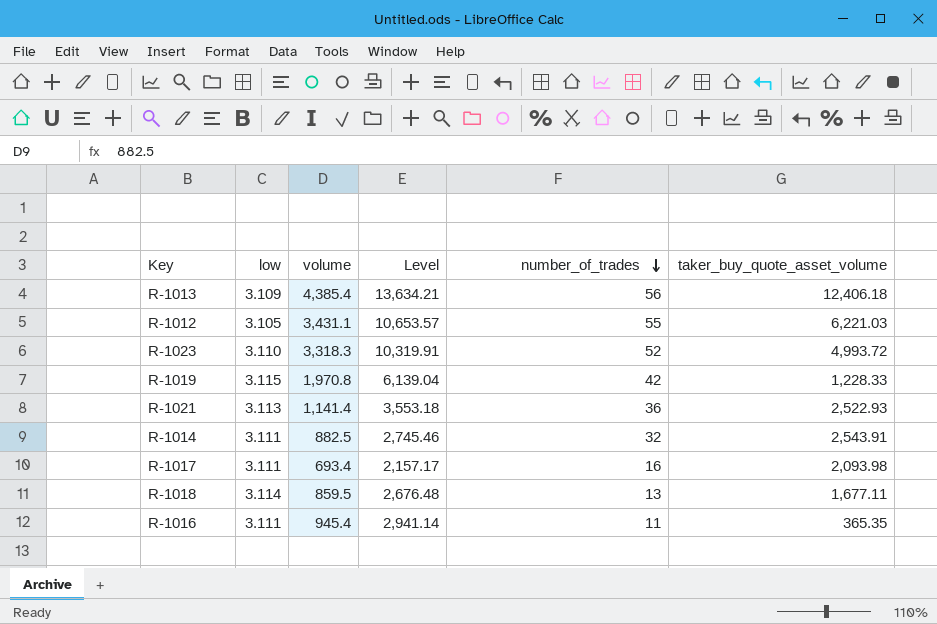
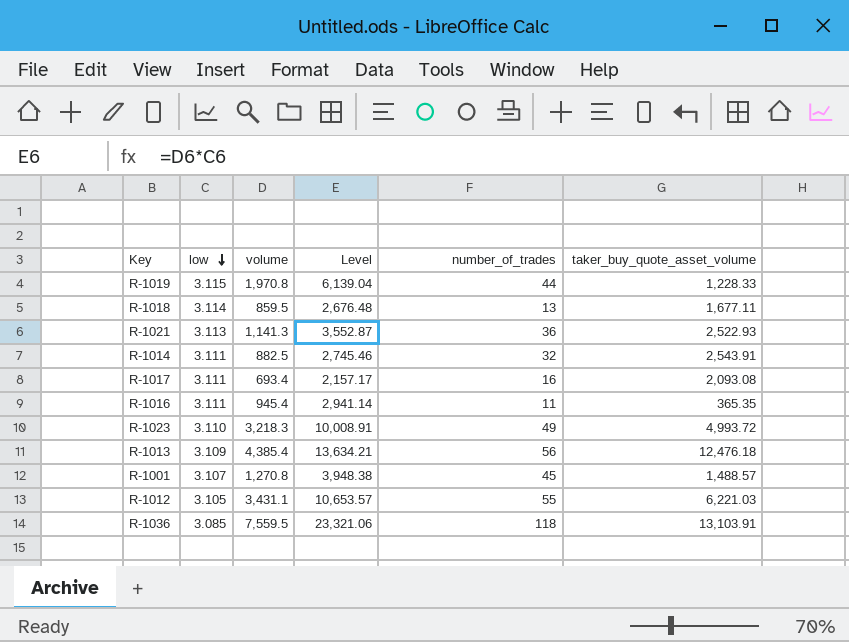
row order: number_of_trades descending -> low descending
R-1019 | number_of_trades: 42 -> 44
R-1021 | volume: 1,141.4 -> 1,141.3
R-1021 | Level: 3,553.18 -> 3,552.87
R-1017 | taker_buy_quote_asset_volume: 2,093.98 -> 2,093.08
R-1023 | volume: 3,318.3 -> 3,218.3
R-1023 | Level: 10,319.91 -> 10,008.91
R-1023 | number_of_trades: 52 -> 49
R-1013 | taker_buy_quote_asset_volume: 12,406.18 -> 12,476.18
row R-1001: none -> 3.107 | 1,270.8 | 3,948.38 | 45 | 1,488.57
row R-1036: none -> 3.085 | 7,559.5 | 23,321.06 | 118 | 13,103.91

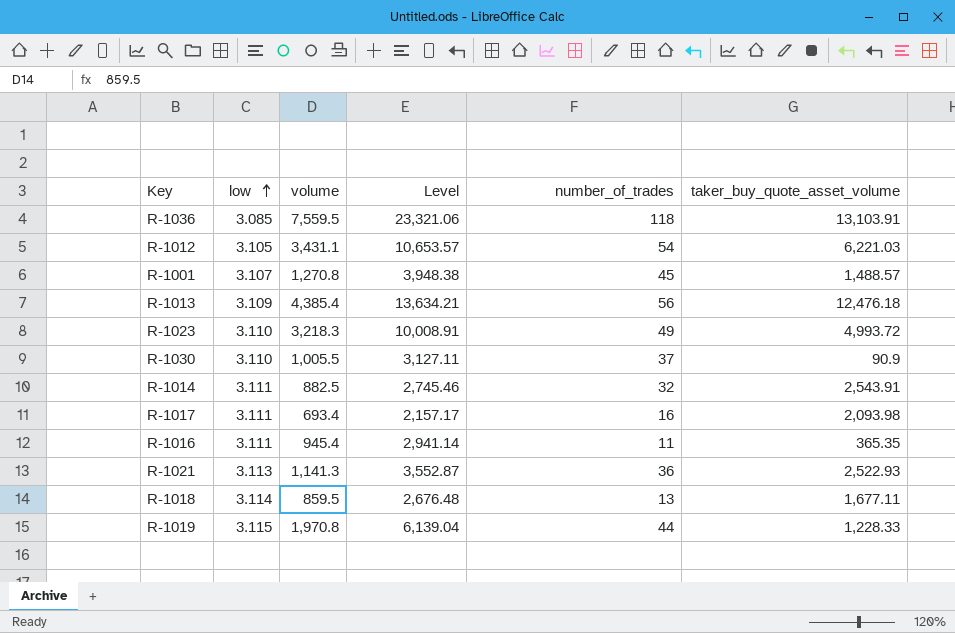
row order: low descending -> low ascending
R-1012 | number_of_trades: 55 -> 54
row R-1030: none -> 3.110 | 1,005.5 | 3,127.11 | 37 | 90.9
R-1017 | taker_buy_quote_asset_volume: 2,093.08 -> 2,093.98

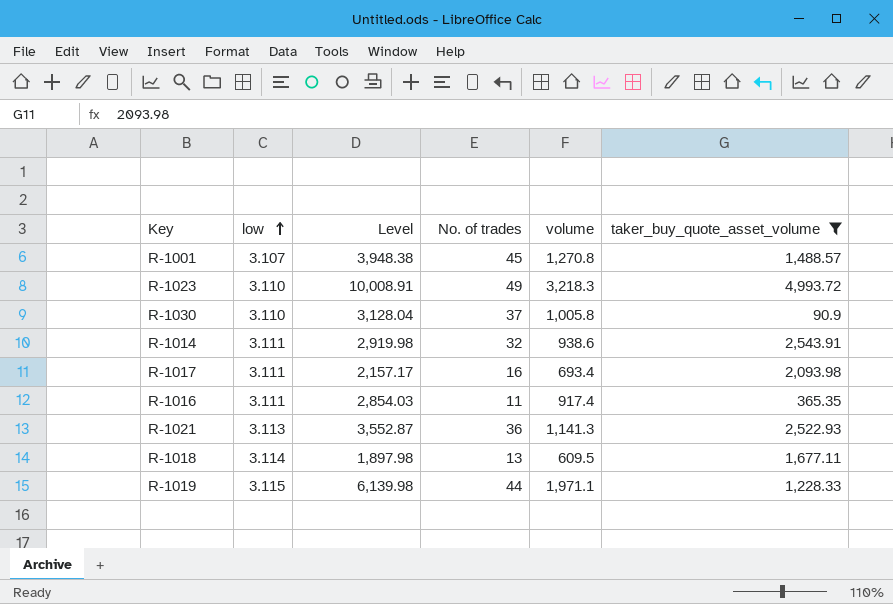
filter: none -> taker_buy_quote_asset_volume <= 4,993.72
column name: number_of_trades -> No. of trades
column volume | position: 3 -> 5
R-1030 | Level: 3,127.11 -> 3,128.04
R-1030 | volume: 1,005.5 -> 1,005.8
R-1014 | Level: 2,745.46 -> 2,919.98
R-1014 | volume: 882.5 -> 938.6
R-1016 | Level: 2,941.14 -> 2,854.03
R-1016 | volume: 945.4 -> 917.4
R-1018 | Level: 2,676.48 -> 1,897.98
R-1018 | volume: 859.5 -> 609.5
R-1019 | Level: 6,139.04 -> 6,139.98
R-1019 | volume: 1,970.8 -> 1,971.1

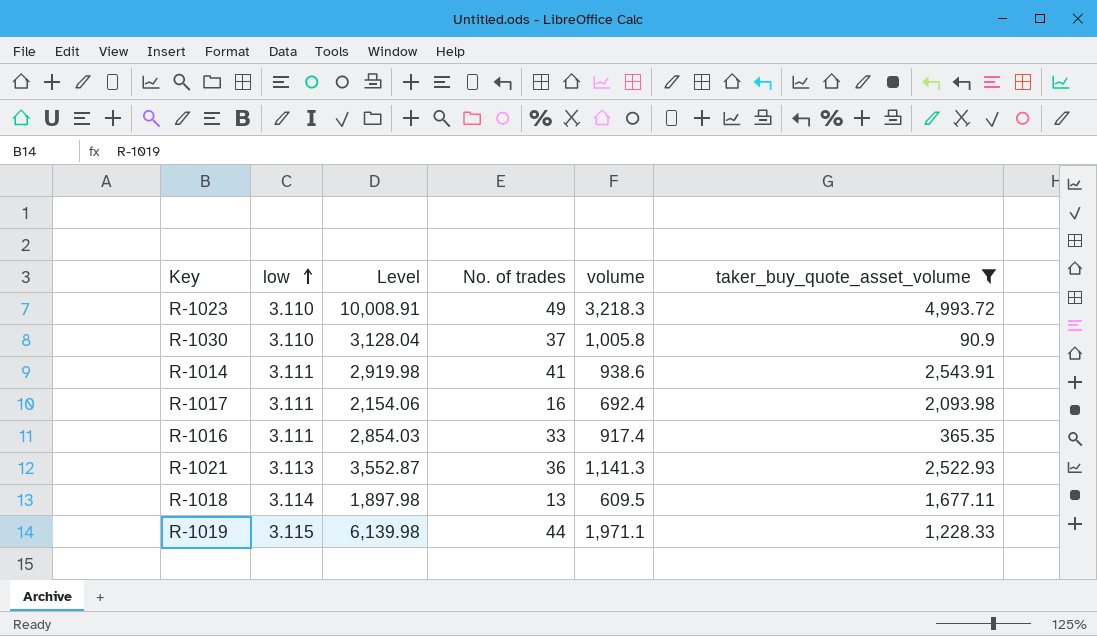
row R-1001: 3.107 | 3,948.38 | 45 | 1,270.8 | 1,488.57 -> none
R-1014 | No. of trades: 32 -> 41
R-1017 | Level: 2,157.17 -> 2,154.06
R-1017 | volume: 693.4 -> 692.4
R-1016 | No. of trades: 11 -> 33

